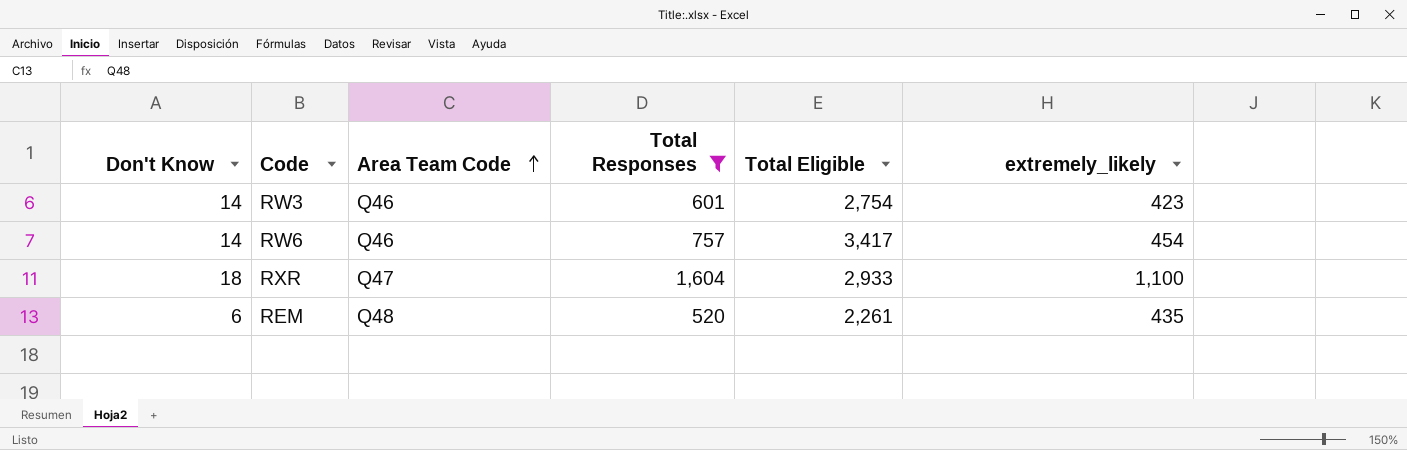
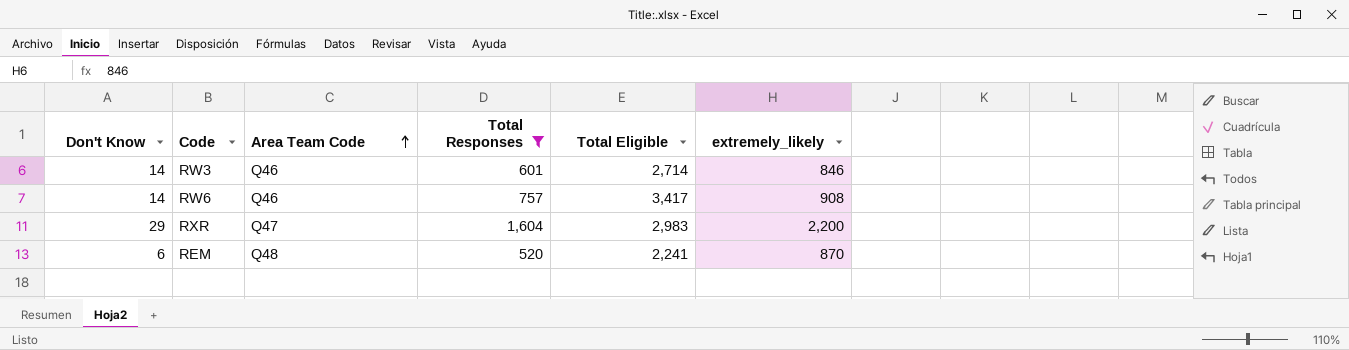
RW3 | Total Eligible: 2,754 -> 2,714
RW3 | extremely_likely: 423 -> 846
RW6 | extremely_likely: 454 -> 908
RXR | Don't Know: 18 -> 29
RXR | Total Eligible: 2,933 -> 2,983
RXR | extremely_likely: 1,100 -> 2,200
REM | Total Eligible: 2,261 -> 2,241
REM | extremely_likely: 435 -> 870

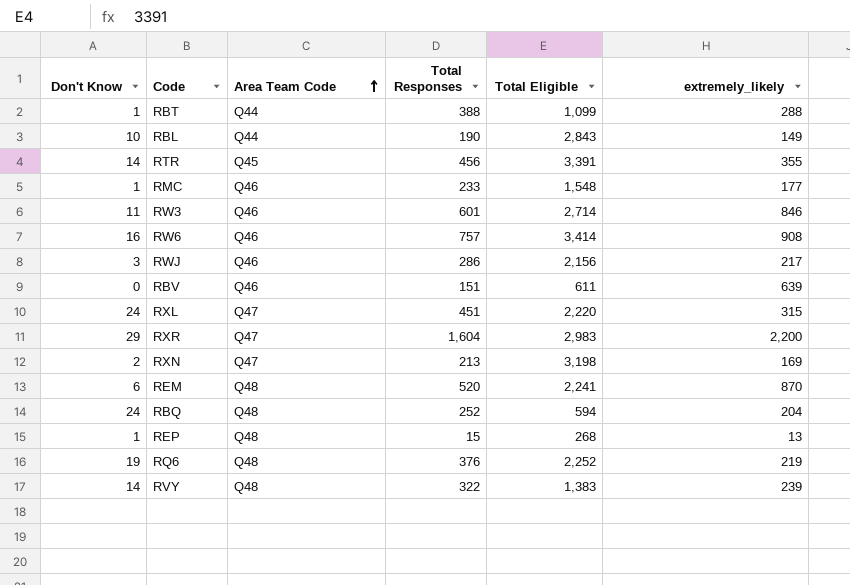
filter: Total Responses >= 520 -> none
RW3 | Don't Know: 14 -> 11
RW6 | Don't Know: 14 -> 16
RW6 | Total Eligible: 3,417 -> 3,414

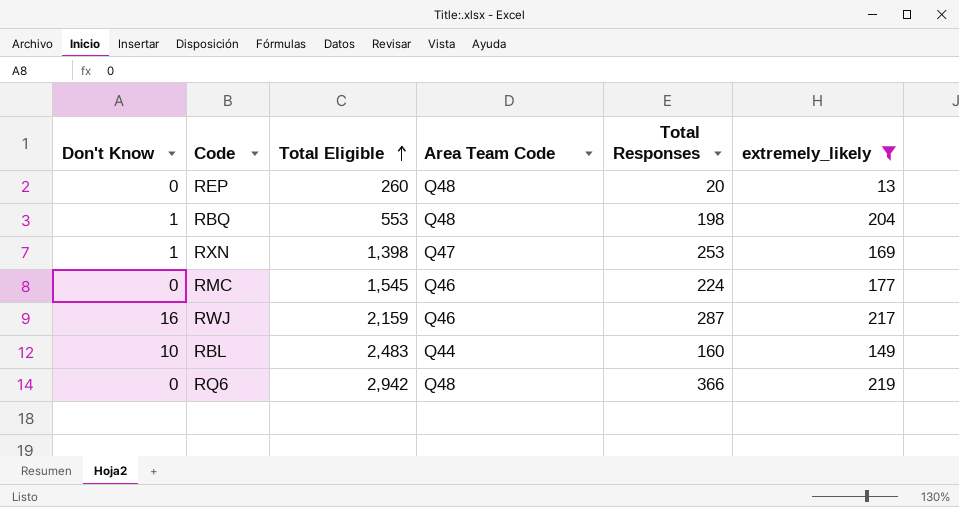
filter: none -> extremely_likely <= 219
row order: Area Team Code ascending -> Total Eligible ascending
column Total Eligible | position: 5 -> 3
REP | Don't Know: 1 -> 0
REP | Total Eligible: 268 -> 260
REP | Total Responses: 15 -> 20
RBQ | Don't Know: 24 -> 1
RBQ | Total Eligible: 594 -> 553
RBQ | Total Responses: 252 -> 198
RXN | Don't Know: 2 -> 1
RXN | Total Eligible: 3,198 -> 1,398
RXN | Total Responses: 213 -> 253
RMC | Don't Know: 1 -> 0
RMC | Total Eligible: 1,548 -> 1,545
RMC | Total Responses: 233 -> 224
RWJ | Don't Know: 3 -> 16
RWJ | Total Eligible: 2,156 -> 2,159
RWJ | Total Responses: 286 -> 287
RBL | Total Eligible: 2,843 -> 2,483
RBL | Total Responses: 190 -> 160
RQ6 | Don't Know: 19 -> 0
RQ6 | Total Eligible: 2,252 -> 2,942
RQ6 | Total Responses: 376 -> 366

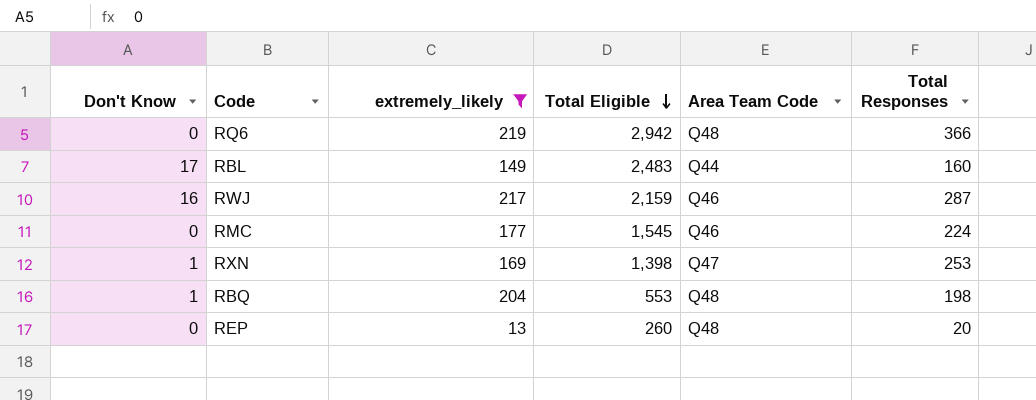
row order: Total Eligible ascending -> Total Eligible descending
column extremely_likely | position: 6 -> 3
RBL | Don't Know: 10 -> 17

